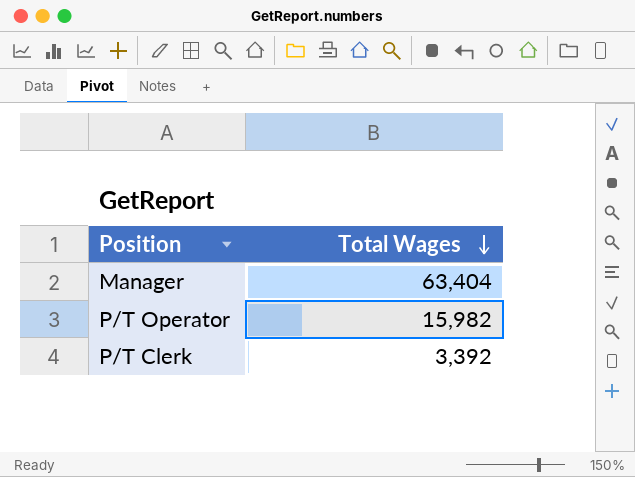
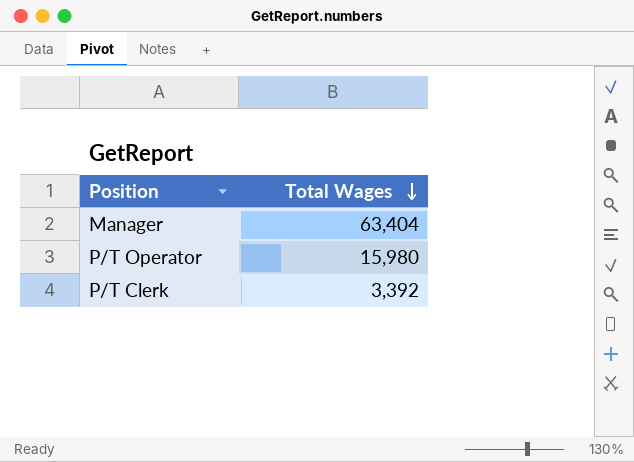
P/T Operator | Total Wages: 15,982 -> 15,980

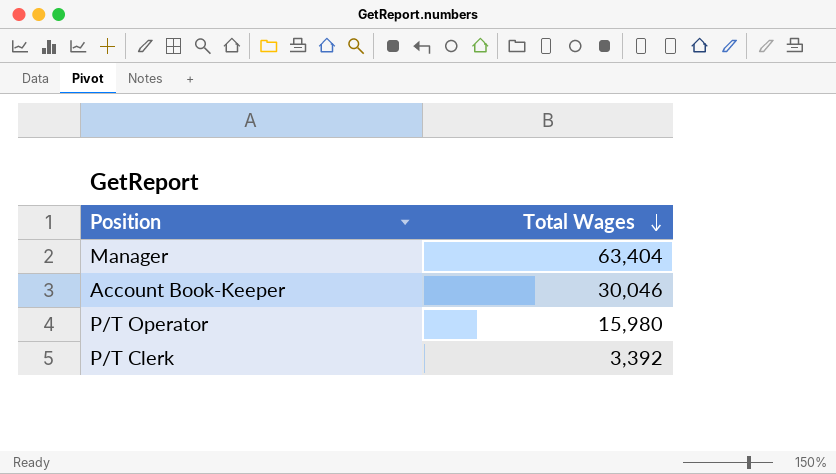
row Account Book-Keeper: none -> 30,046

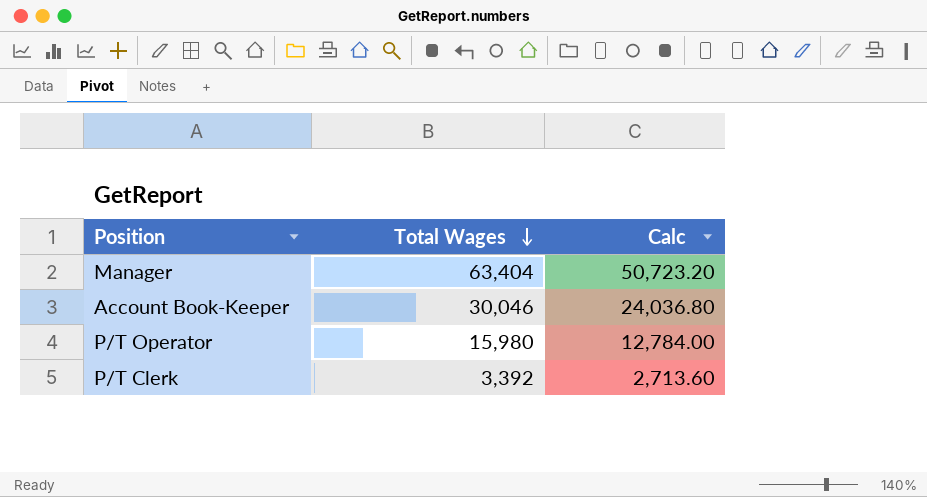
column Calc | formula: none -> [Total Wages] * 0.8

